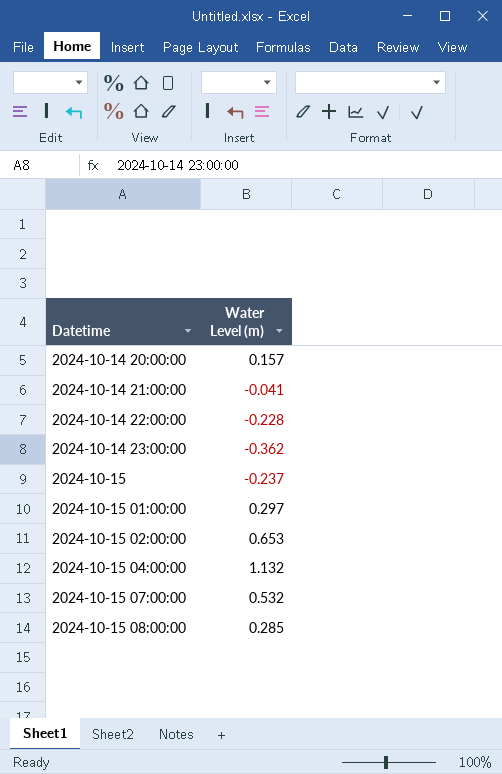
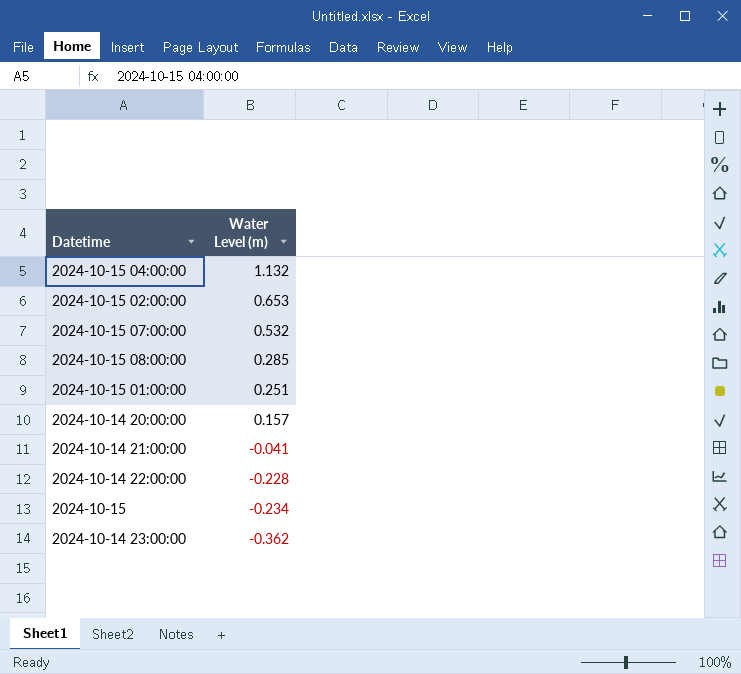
row order: Datetime ascending -> Water Level (m) descending
2024-10-15 01:00:00 | Water Level (m): 0.297 -> 0.251
2024-10-15 | Water Level (m): -0.237 -> -0.234

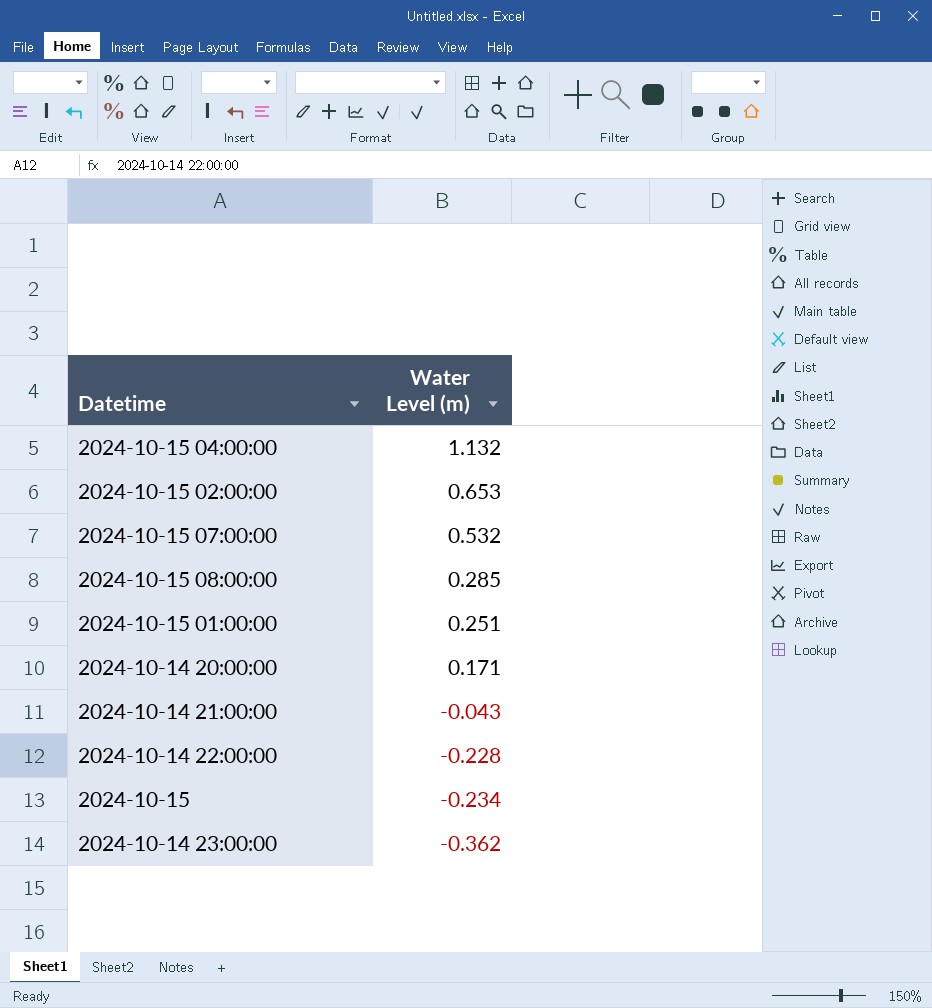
2024-10-14 20:00:00 | Water Level (m): 0.157 -> 0.171
2024-10-14 21:00:00 | Water Level (m): -0.041 -> -0.043

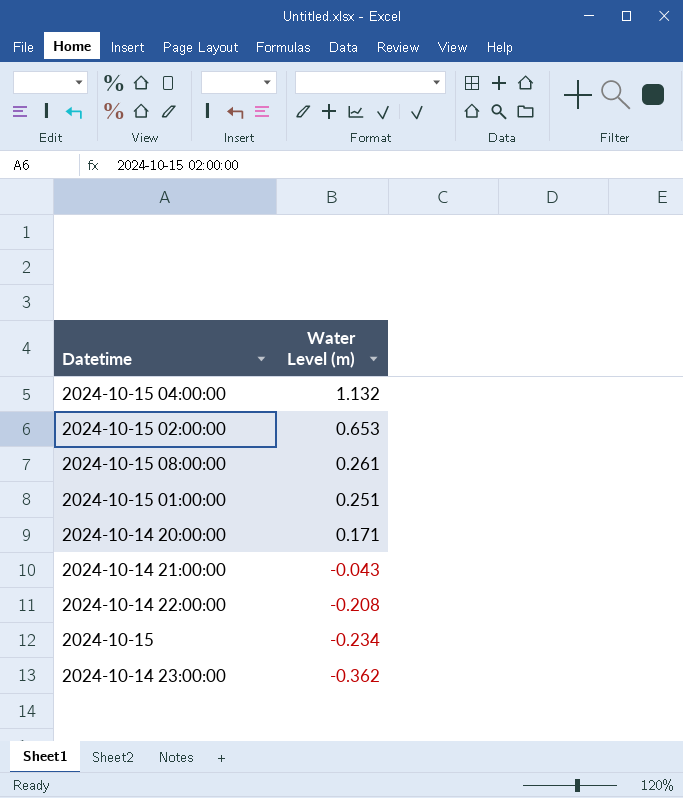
row 2024-10-15 07:00:00: 0.532 -> none
2024-10-15 08:00:00 | Water Level (m): 0.285 -> 0.261
2024-10-14 22:00:00 | Water Level (m): -0.228 -> -0.208

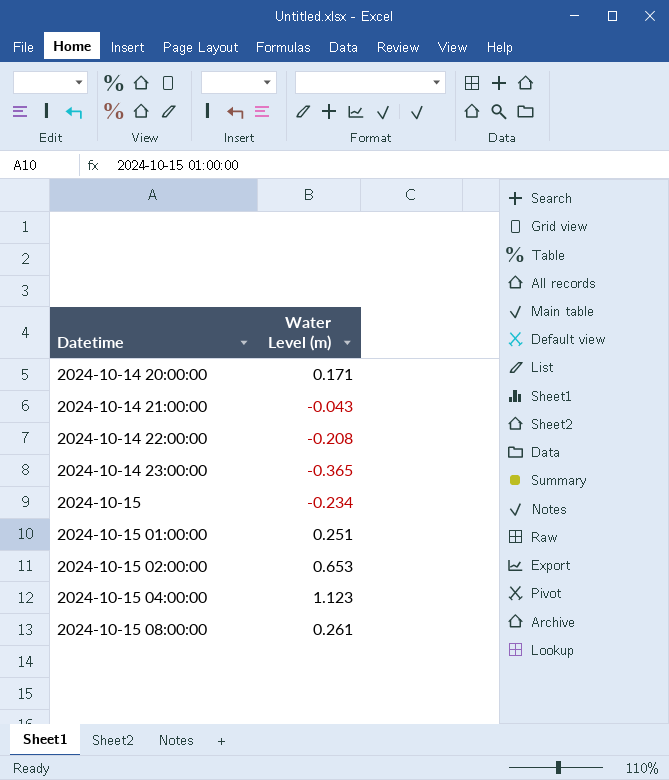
row order: Water Level (m) descending -> Datetime ascending
2024-10-14 23:00:00 | Water Level (m): -0.362 -> -0.365
2024-10-15 04:00:00 | Water Level (m): 1.132 -> 1.123

